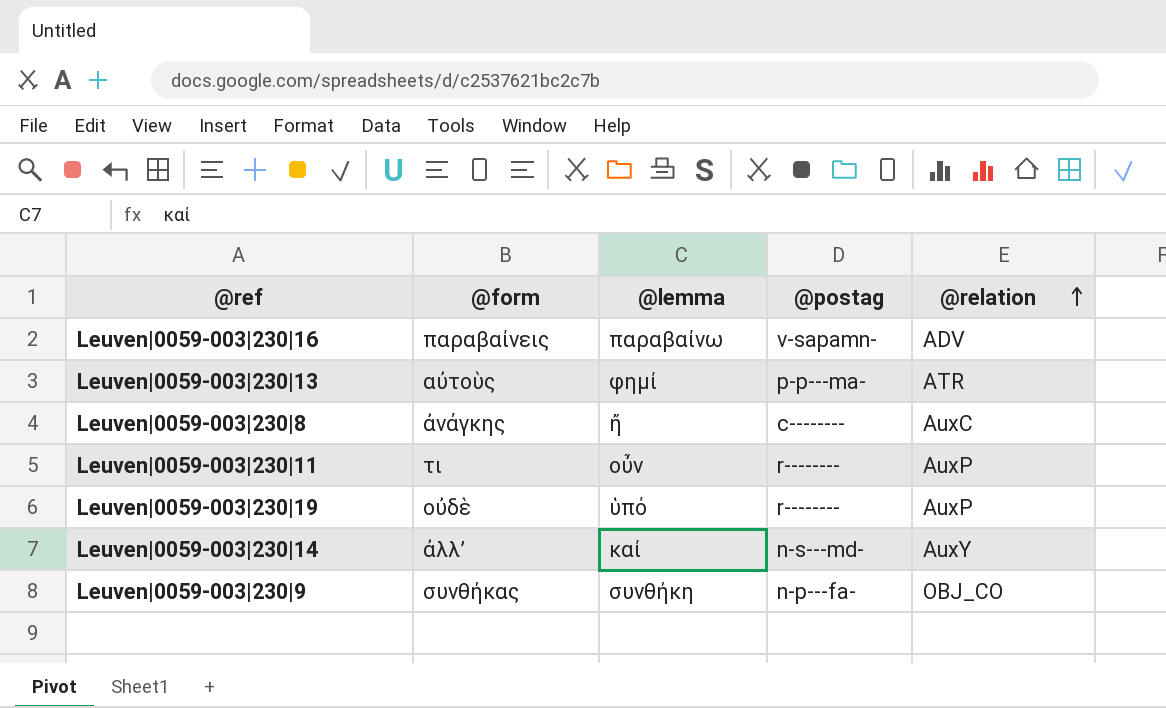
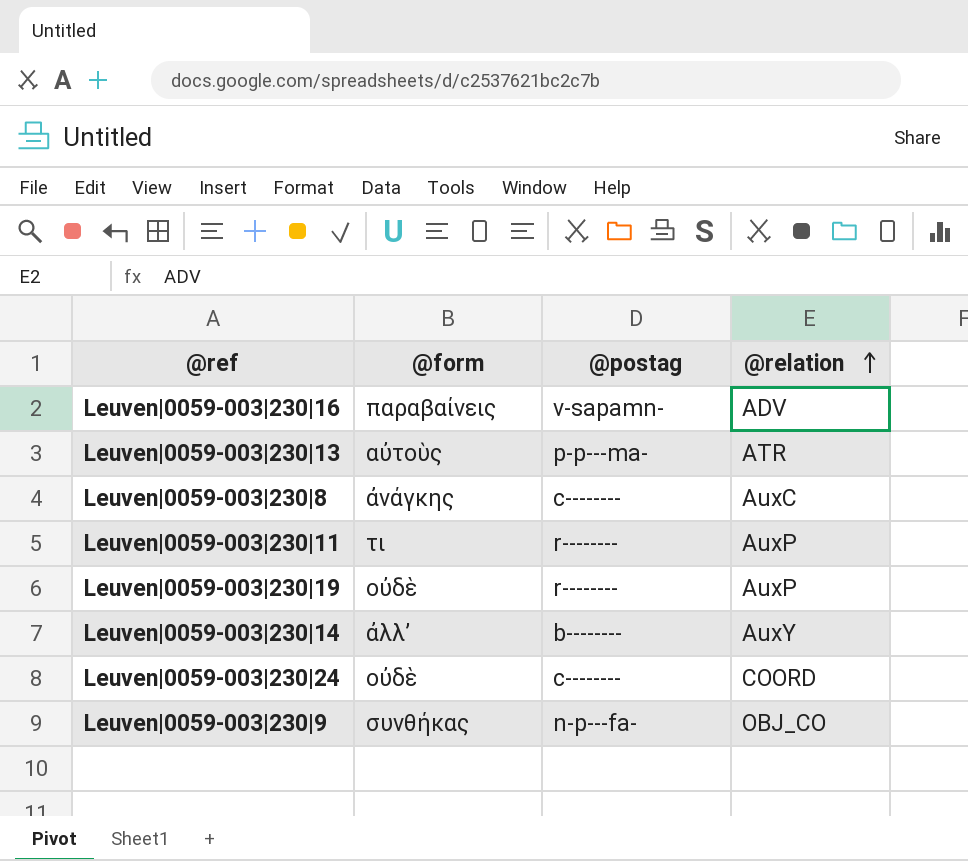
column @lemma | position: 3 -> none
Leuven|0059-003|230|14 | @postag: n-s---md- -> b--------
row Leuven|0059-003|230|24: none -> οὐδὲ | c-------- | COORD

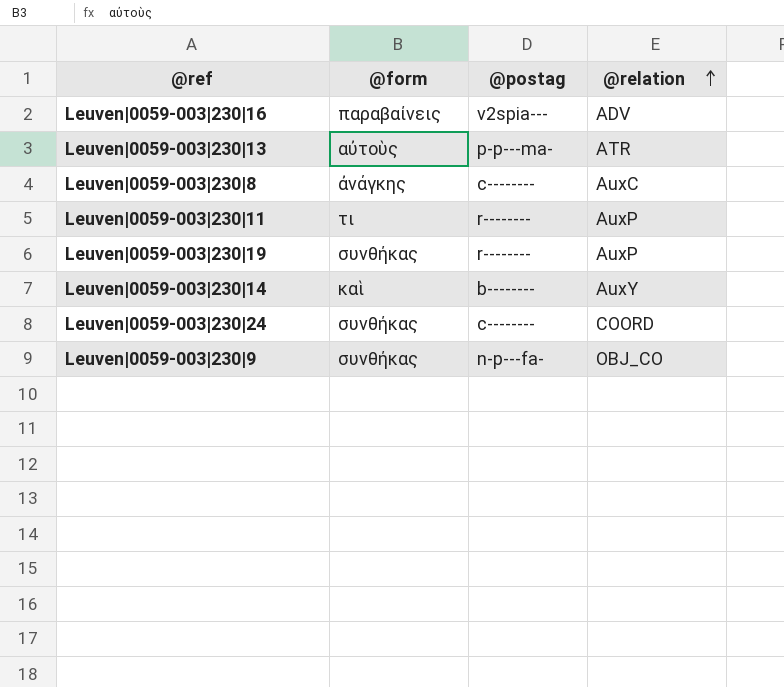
Leuven|0059-003|230|16 | @postag: v-sapamn- -> v2spia---
Leuven|0059-003|230|19 | @form: οὐδὲ -> συνθήκας
Leuven|0059-003|230|14 | @form: ἀλλ’ -> καὶ
Leuven|0059-003|230|24 | @form: οὐδὲ -> συνθήκας

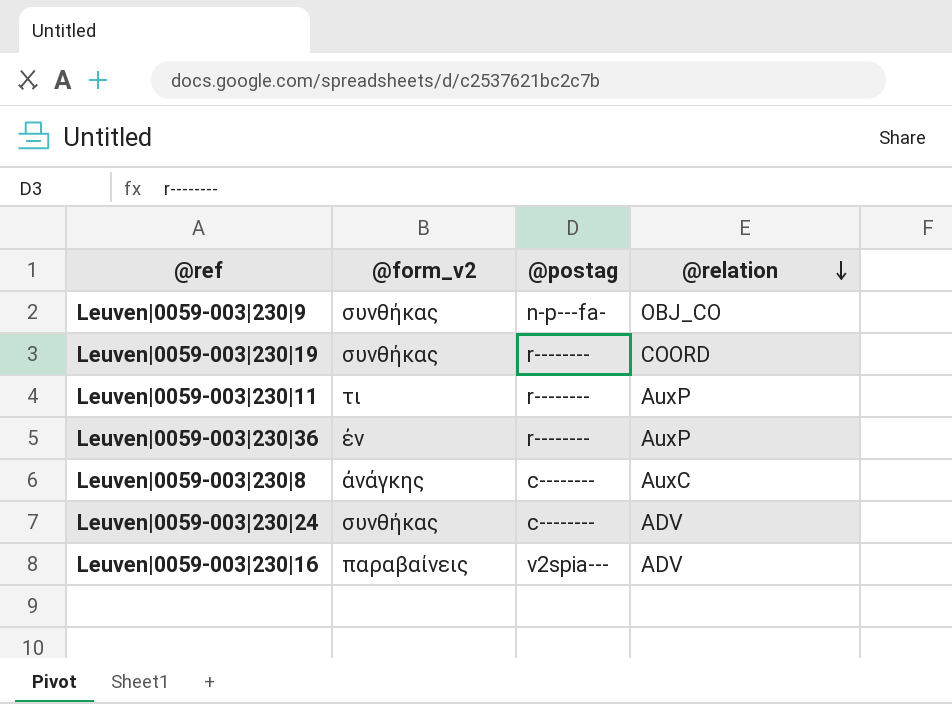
row order: @relation ascending -> @relation descending
column name: @form -> @form_v2
row Leuven|0059-003|230|13: αὐτοὺς | p-p---ma- | ATR -> none
row Leuven|0059-003|230|14: καὶ | b-------- | AuxY -> none
Leuven|0059-003|230|19 | @relation: AuxP -> COORD
row Leuven|0059-003|230|36: none -> ἐν | r-------- | AuxP
Leuven|0059-003|230|24 | @relation: COORD -> ADV

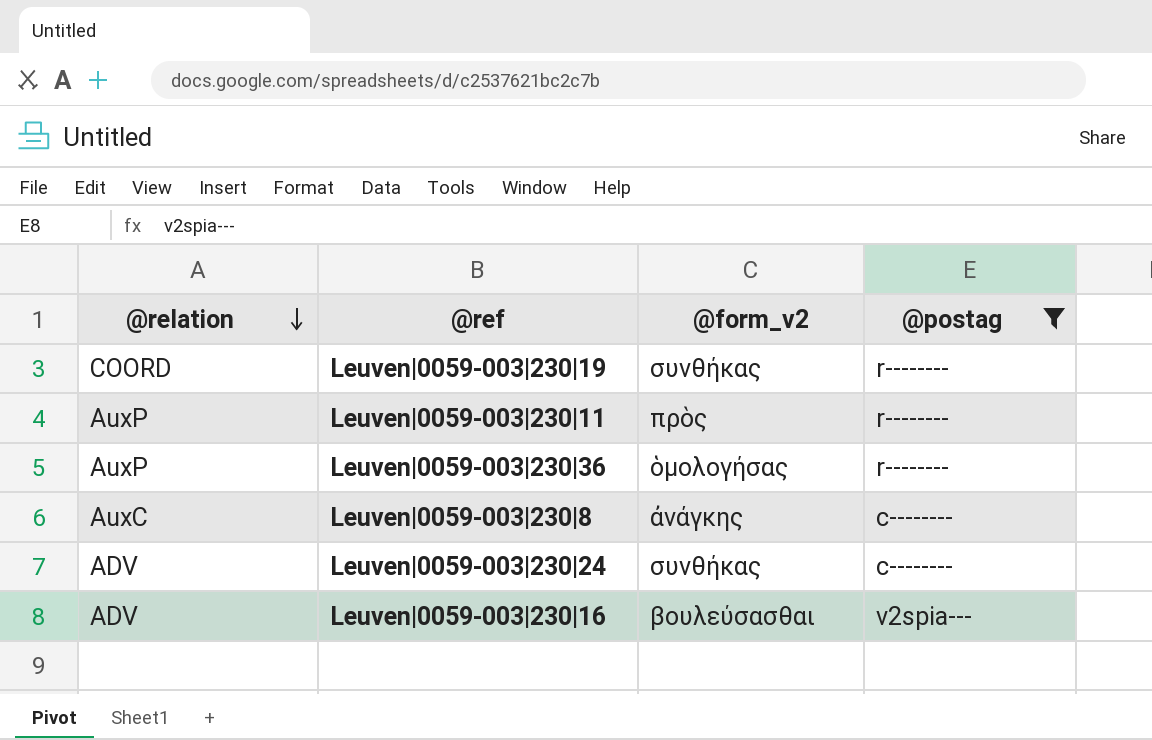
filter: none -> @postag != n-p---fa-
column @relation | position: 4 -> 1
Leuven|0059-003|230|11 | @form_v2: τι -> πρὸς
Leuven|0059-003|230|36 | @form_v2: ἐν -> ὁμολογήσας
Leuven|0059-003|230|16 | @form_v2: παραβαίνεις -> βουλεύσασθαι

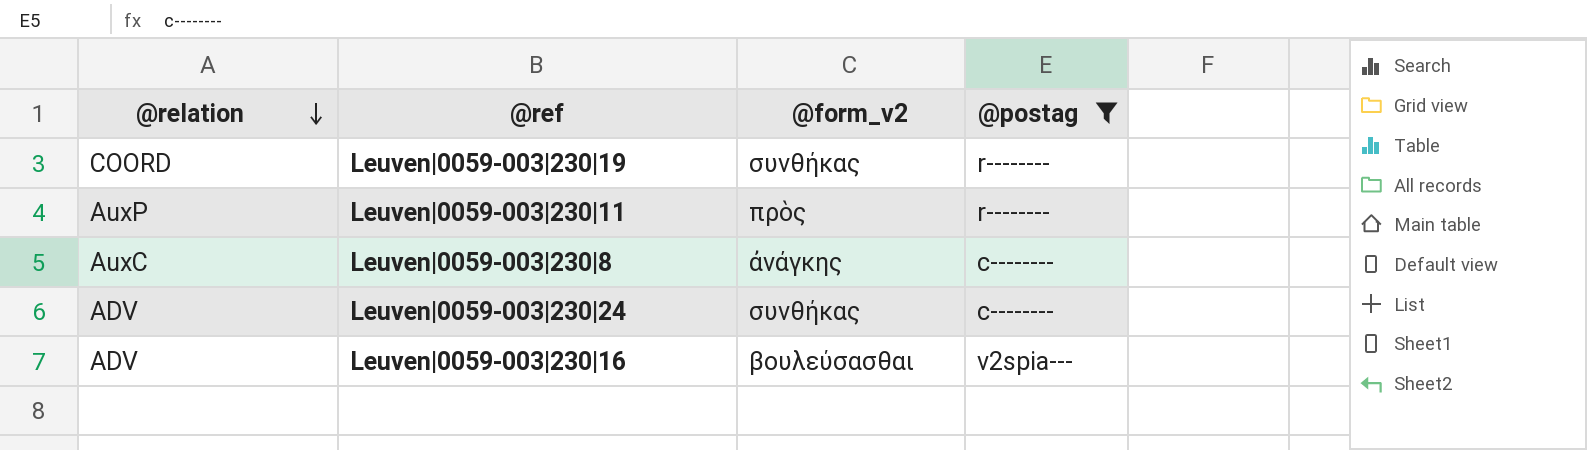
row Leuven|0059-003|230|36: AuxP | ὁμολογήσας | r-------- -> none

